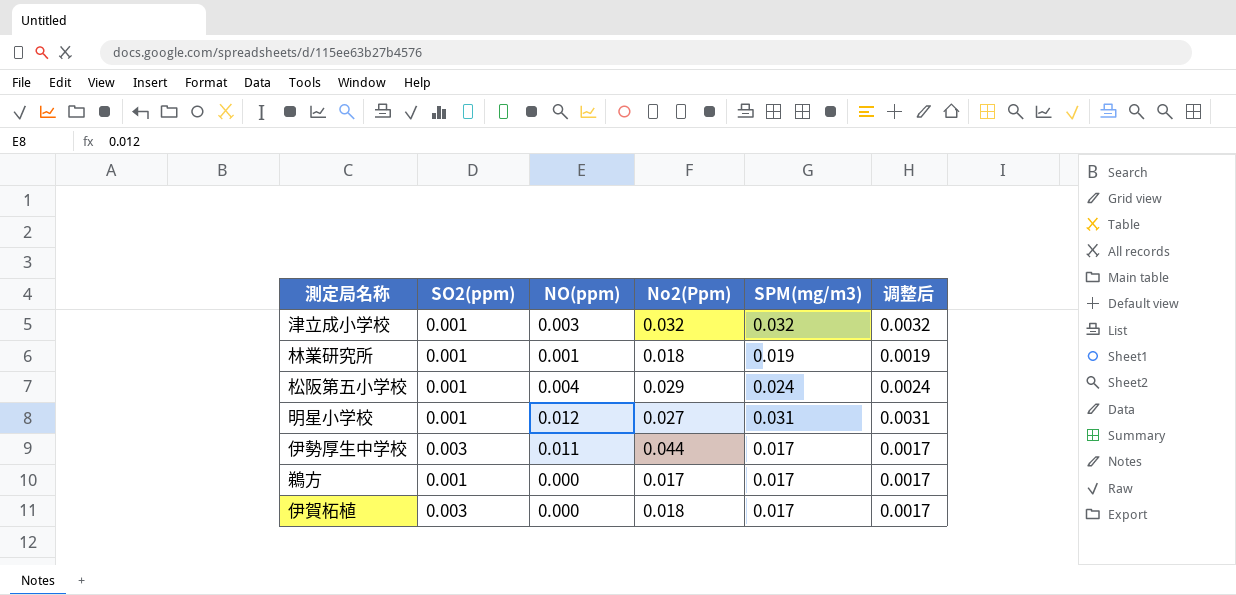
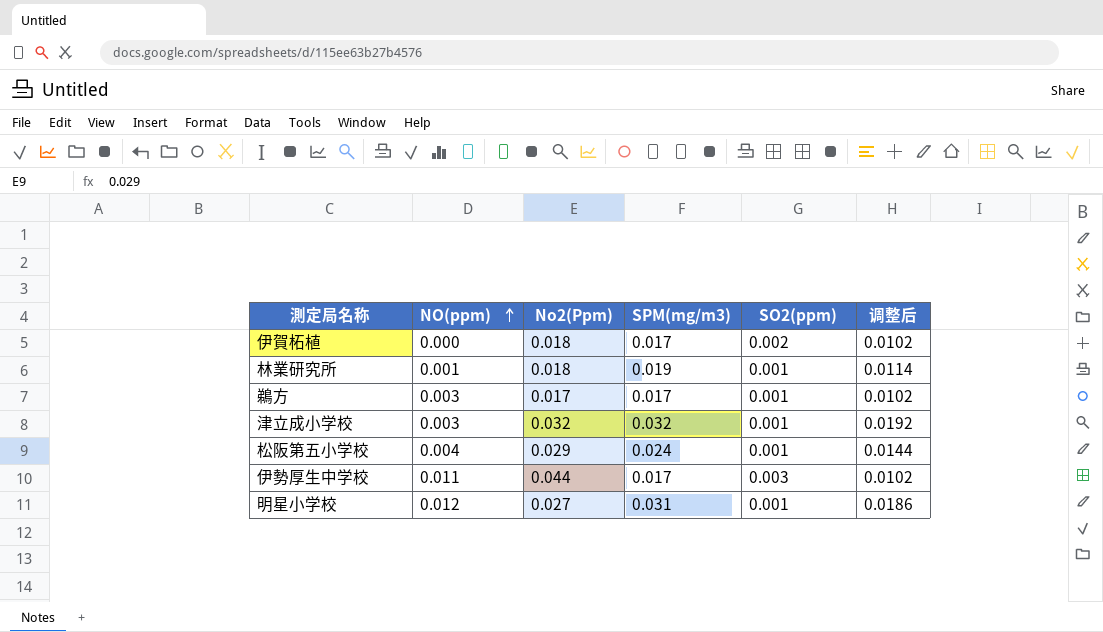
row order: none -> NO(ppm) ascending
column SO2(ppm) | position: 2 -> 5
column 调整后 | formula: [SPM(mg/m3)] * 0.1 -> [SPM(mg/m3)] * 0.6
伊賀柘植 | SO2(ppm): 0.003 -> 0.002
鵜方 | NO(ppm): 0.000 -> 0.003

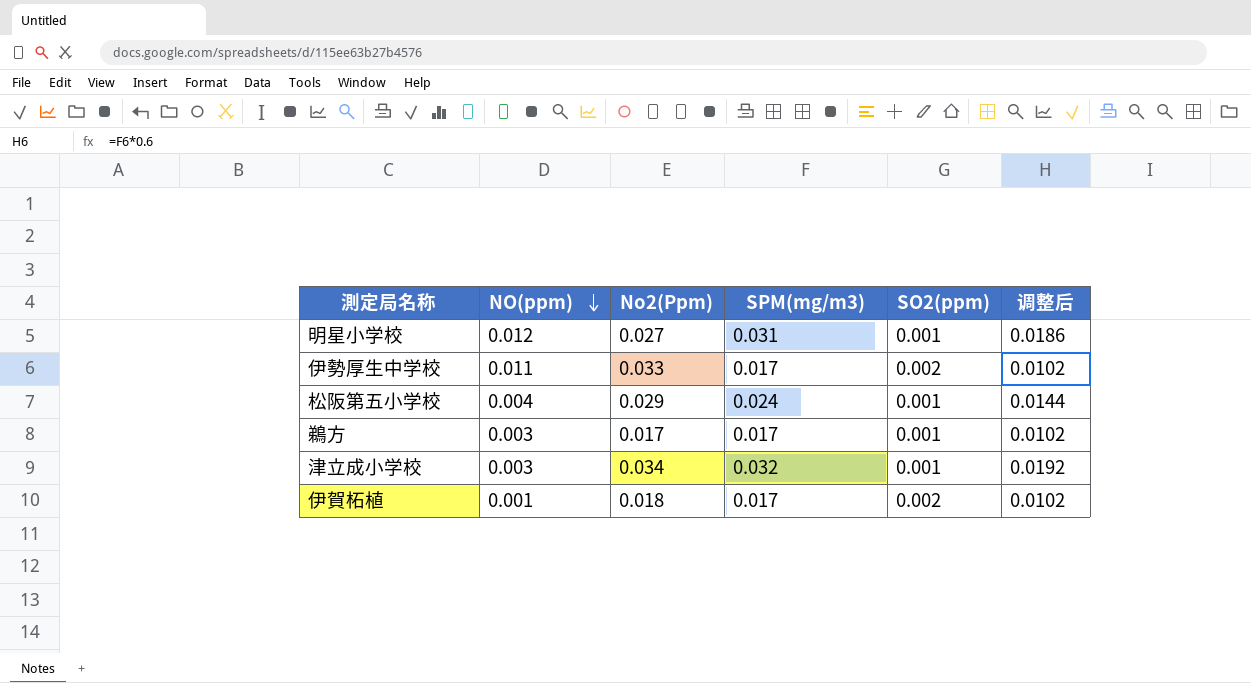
row order: NO(ppm) ascending -> NO(ppm) descending
row 林業研究所: 0.001 | 0.018 | 0.019 | 0.001 | 0.0114 -> none
伊勢厚生中学校 | No2(Ppm): 0.044 -> 0.033
伊勢厚生中学校 | SO2(ppm): 0.003 -> 0.002
津立成小学校 | No2(Ppm): 0.032 -> 0.034
伊賀柘植 | NO(ppm): 0.000 -> 0.001

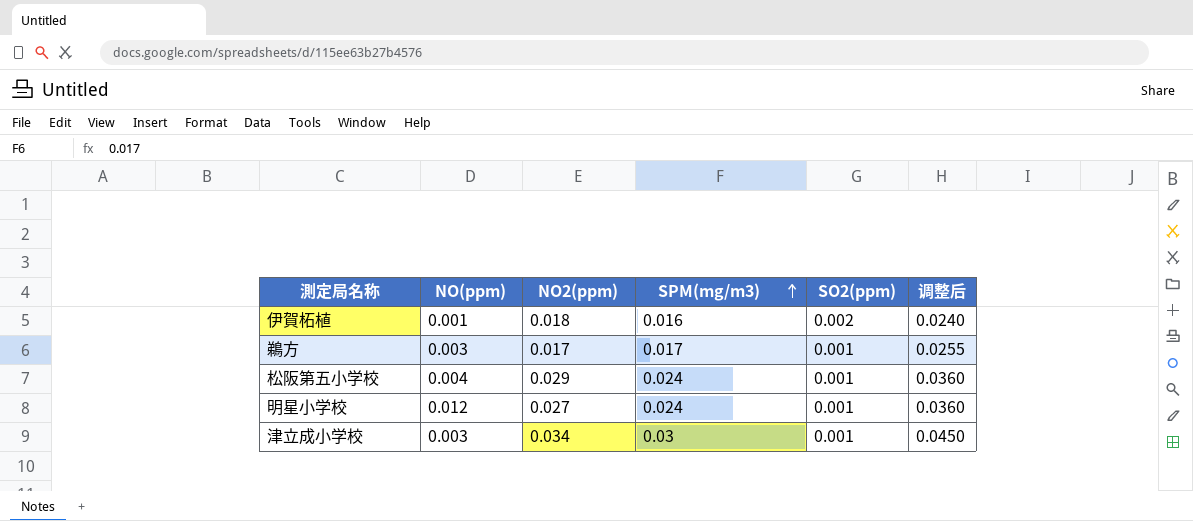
row order: NO(ppm) descending -> SPM(mg/m3) ascending
column name: No2(Ppm) -> NO2(ppm)
column 调整后 | formula: [SPM(mg/m3)] * 0.6 -> [SPM(mg/m3)] * 1.5
row 伊勢厚生中学校: 0.011 | 0.033 | 0.017 | 0.002 | 0.0102 -> none
伊賀柘植 | SPM(mg/m3): 0.017 -> 0.016
明星小学校 | SPM(mg/m3): 0.031 -> 0.024
津立成小学校 | SPM(mg/m3): 0.032 -> 0.03

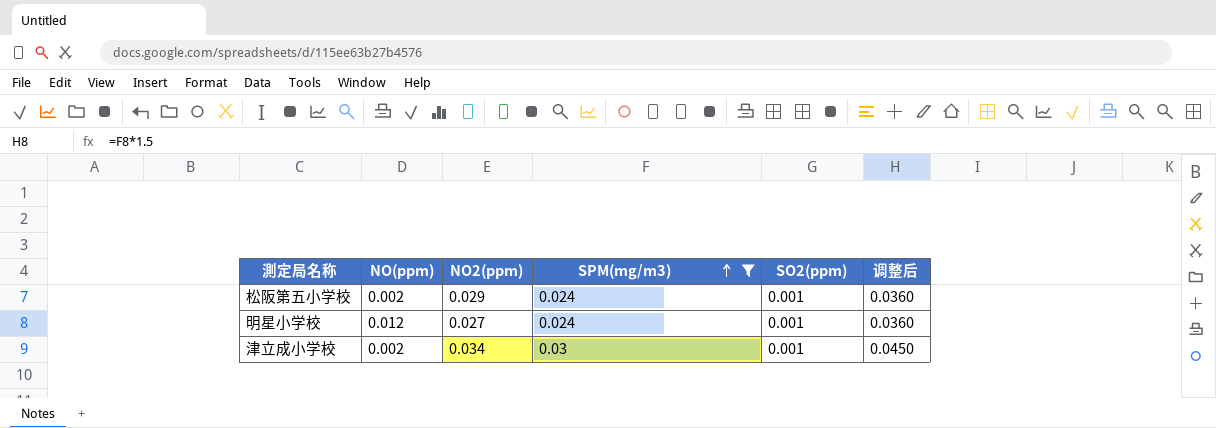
filter: none -> SPM(mg/m3) >= 0.024
松阪第五小学校 | NO(ppm): 0.004 -> 0.002
津立成小学校 | NO(ppm): 0.003 -> 0.002

